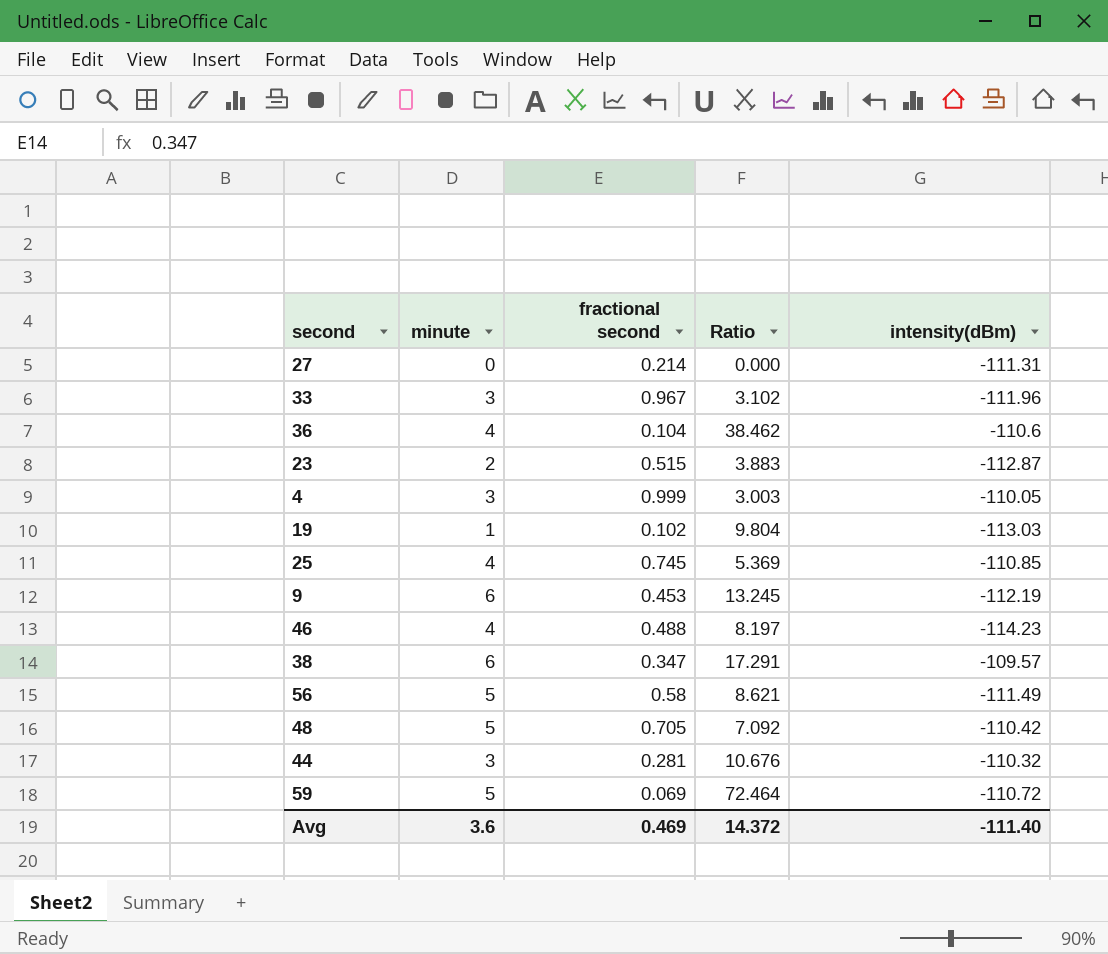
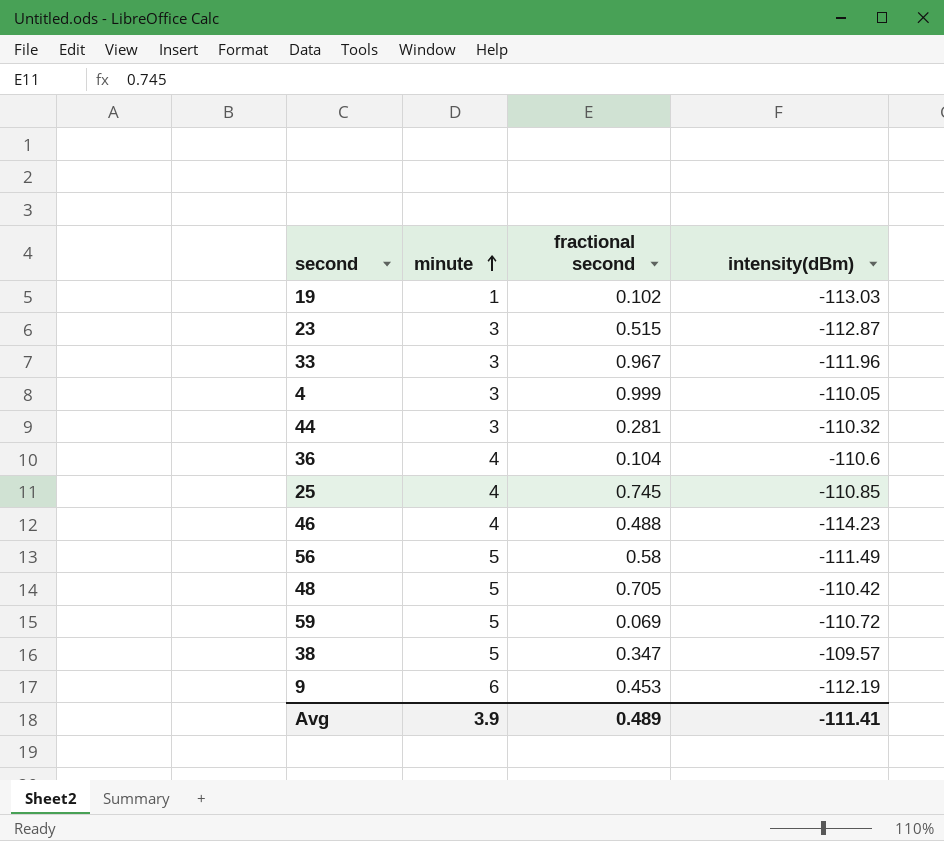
row order: none -> minute ascending
column Ratio | formula: [minute] / [fractional second] -> none
row 27: 0 | 0.214 | 0.000 | -111.31 -> none
23 | minute: 2 -> 3
38 | minute: 6 -> 5
Avg | minute: 3.6 -> 3.9
Avg | fractional second: 0.469 -> 0.489
Avg | intensity(dBm): -111.40 -> -111.41

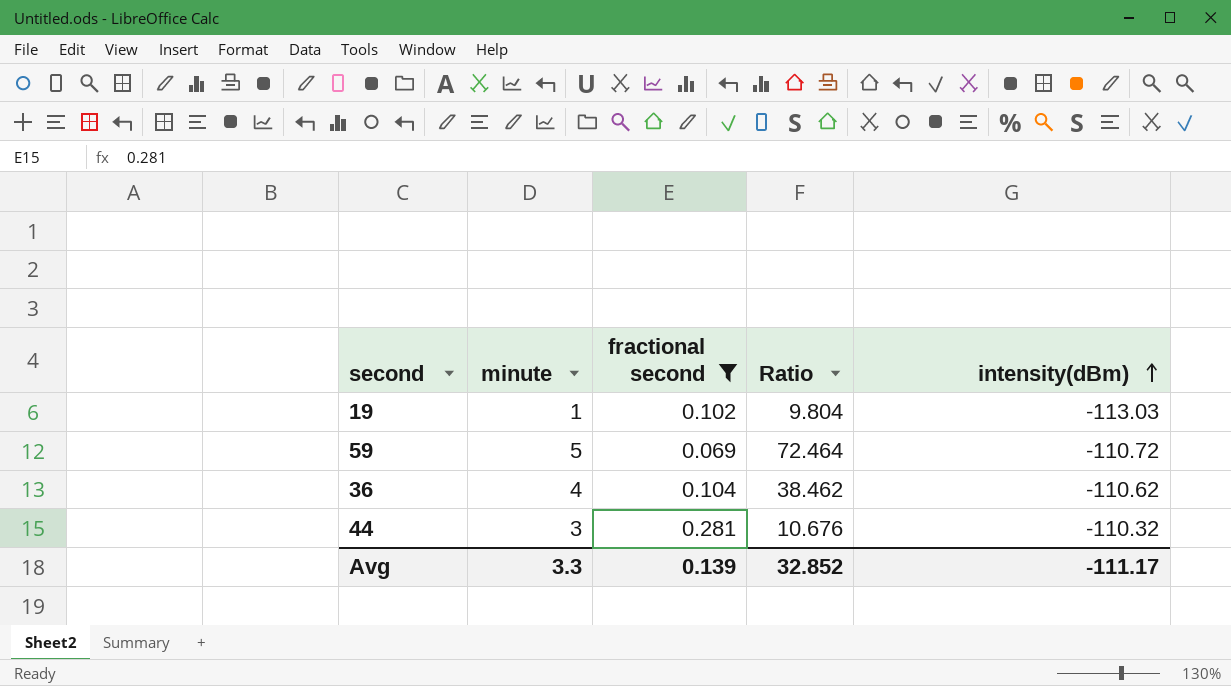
filter: none -> fractional second <= 0.281
row order: minute ascending -> intensity(dBm) ascending
column Ratio | formula: none -> [minute] / [fractional second]
36 | intensity(dBm): -110.6 -> -110.62
Avg | minute: 3.9 -> 3.3
Avg | fractional second: 0.489 -> 0.139
Avg | intensity(dBm): -111.41 -> -111.17

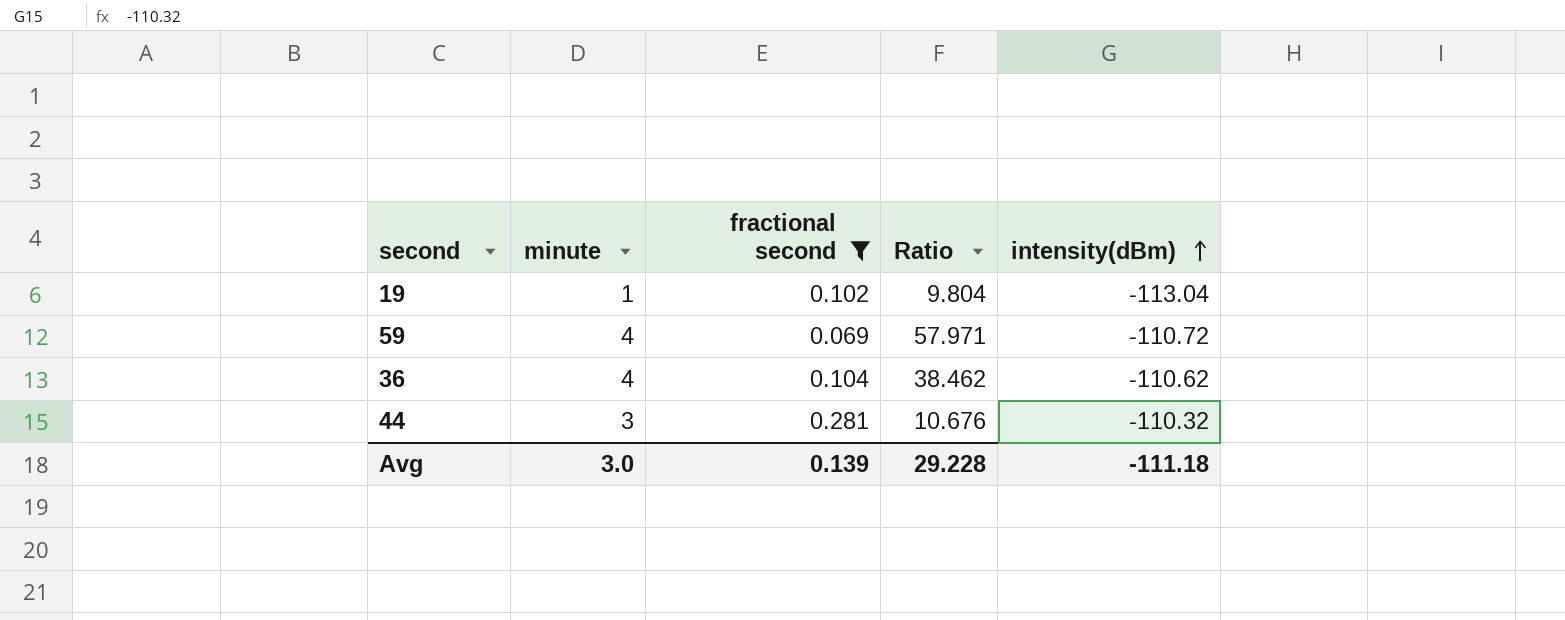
19 | intensity(dBm): -113.03 -> -113.04
59 | minute: 5 -> 4
59 | Ratio: 72.464 -> 57.971
Avg | minute: 3.3 -> 3.0
Avg | Ratio: 32.852 -> 29.228
Avg | intensity(dBm): -111.17 -> -111.18

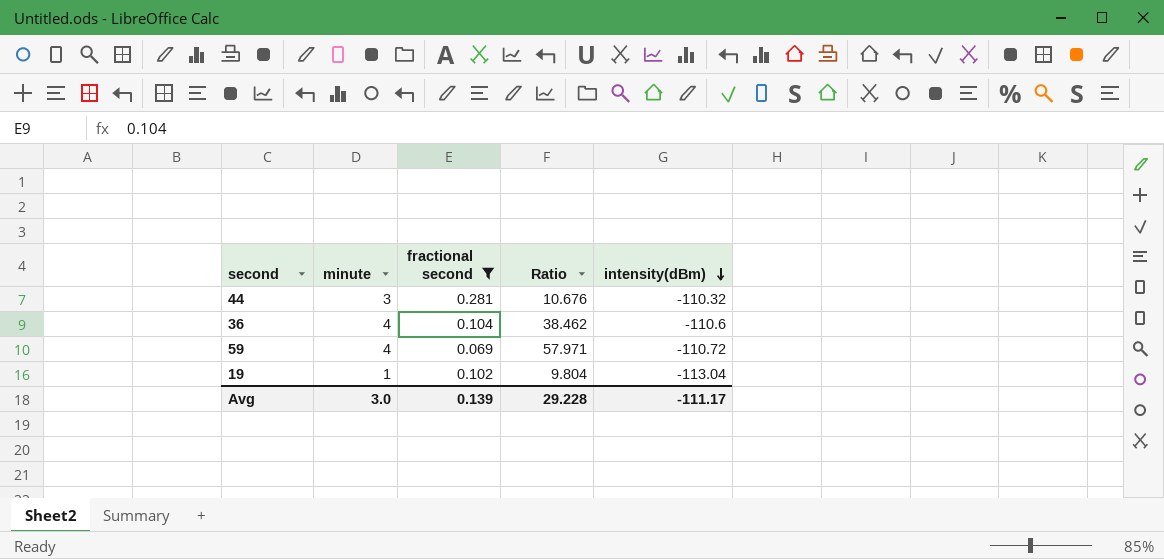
row order: intensity(dBm) ascending -> intensity(dBm) descending
36 | intensity(dBm): -110.62 -> -110.6
Avg | intensity(dBm): -111.18 -> -111.17

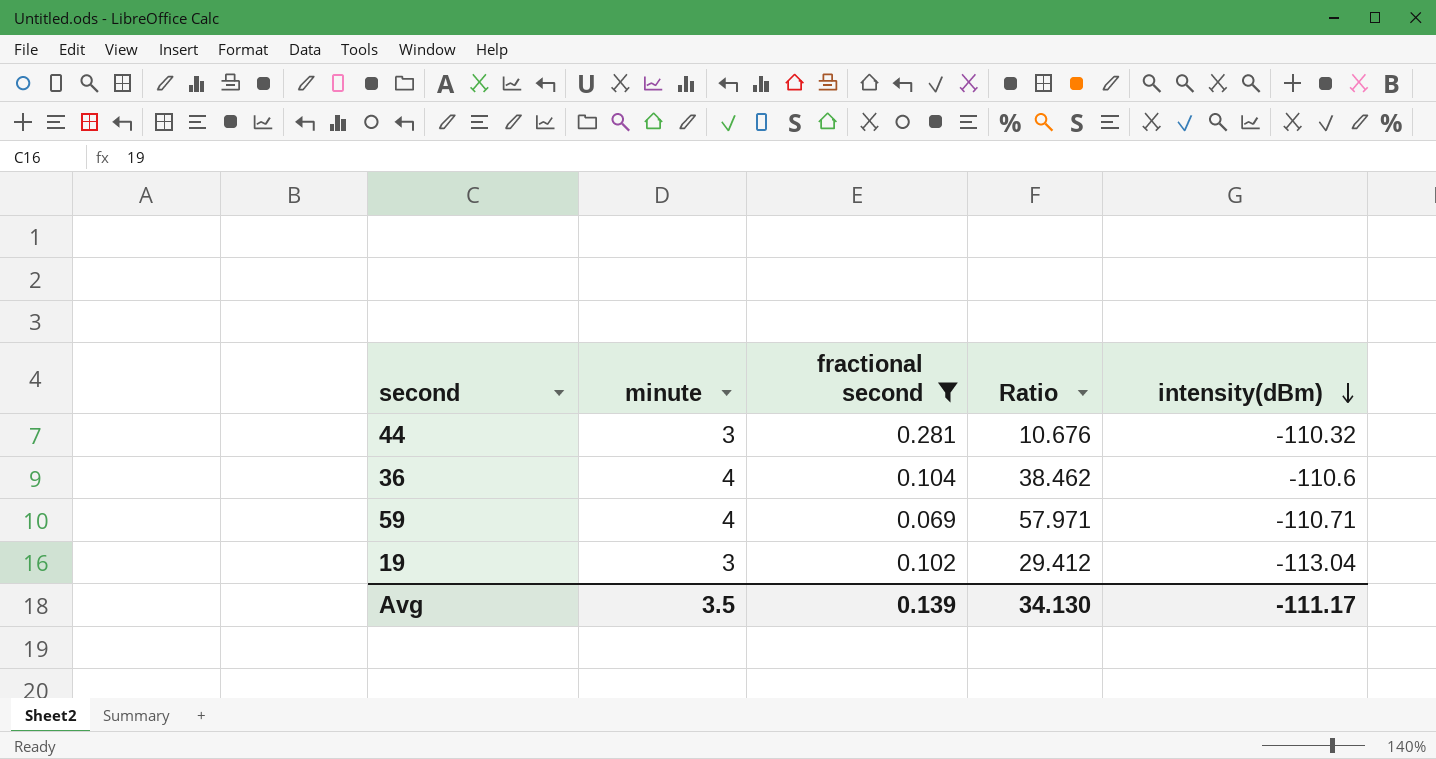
59 | intensity(dBm): -110.72 -> -110.71
19 | minute: 1 -> 3
19 | Ratio: 9.804 -> 29.412
Avg | minute: 3.0 -> 3.5
Avg | Ratio: 29.228 -> 34.130

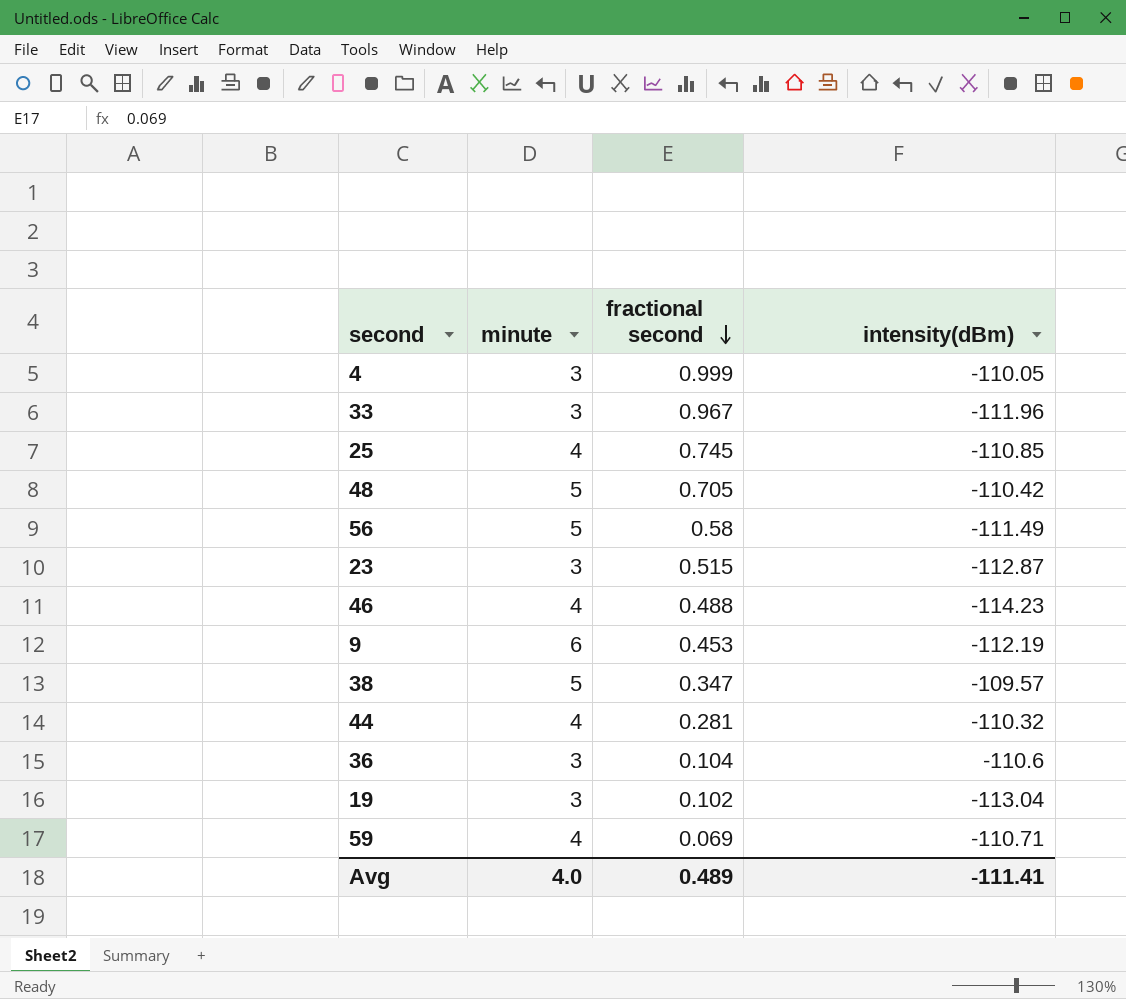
filter: fractional second <= 0.281 -> none
row order: intensity(dBm) descending -> fractional second descending
column Ratio | formula: [minute] / [fractional second] -> none
44 | minute: 3 -> 4
36 | minute: 4 -> 3
Avg | minute: 3.5 -> 4.0
Avg | fractional second: 0.139 -> 0.489
Avg | intensity(dBm): -111.17 -> -111.41

